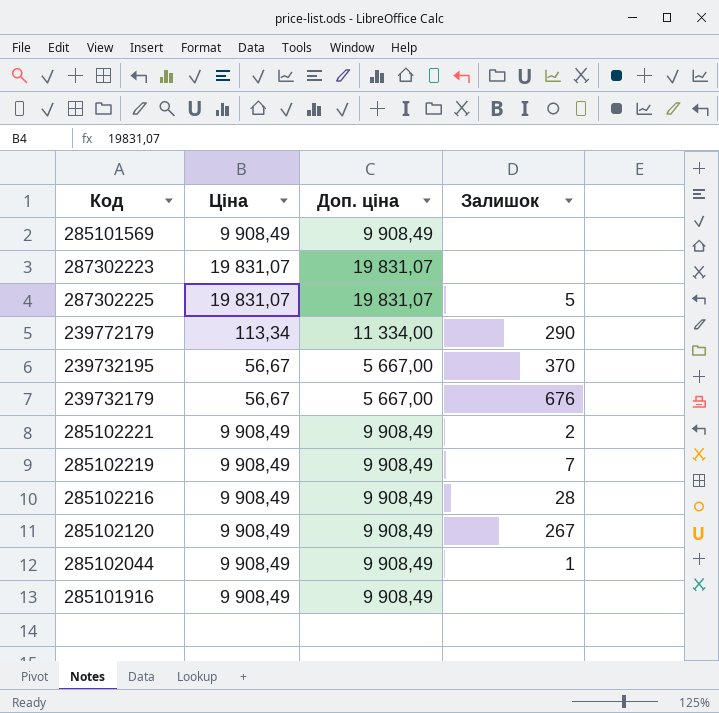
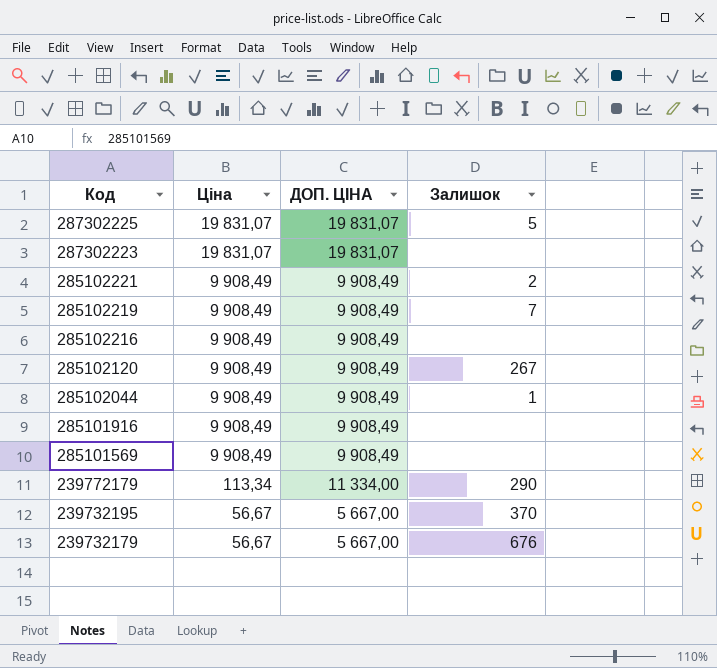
row order: none -> Код descending
column name: Доп. ціна -> ДОП. ЦІНА
285102216 | Залишок: 28 -> none

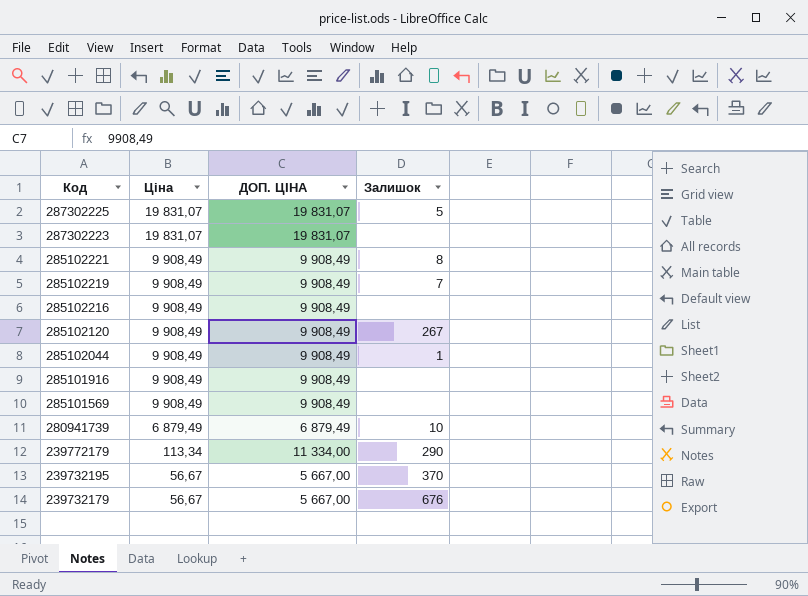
285102221 | Залишок: 2 -> 8
row 280941739: none -> 6 879,49 | 6 879,49 | 10

